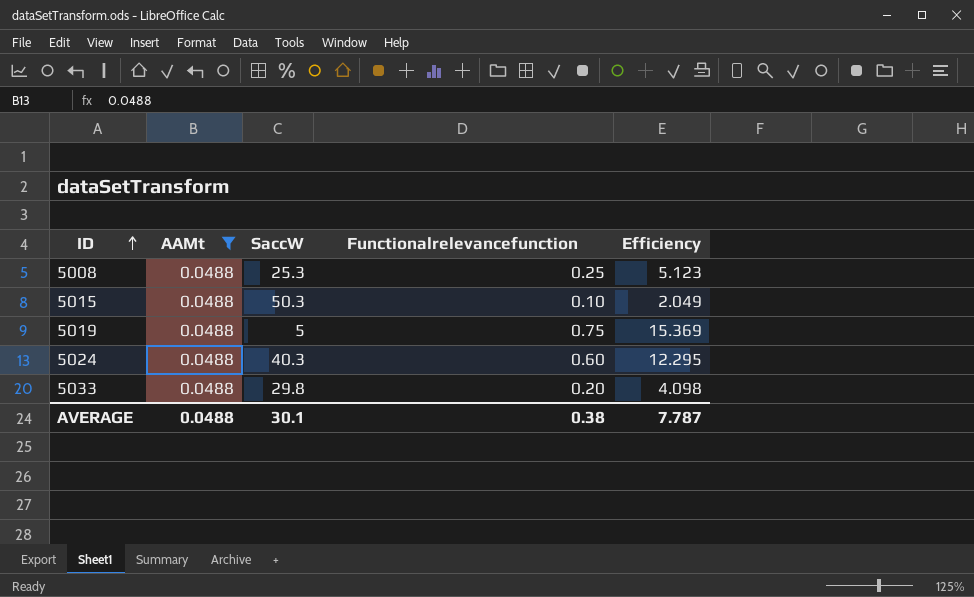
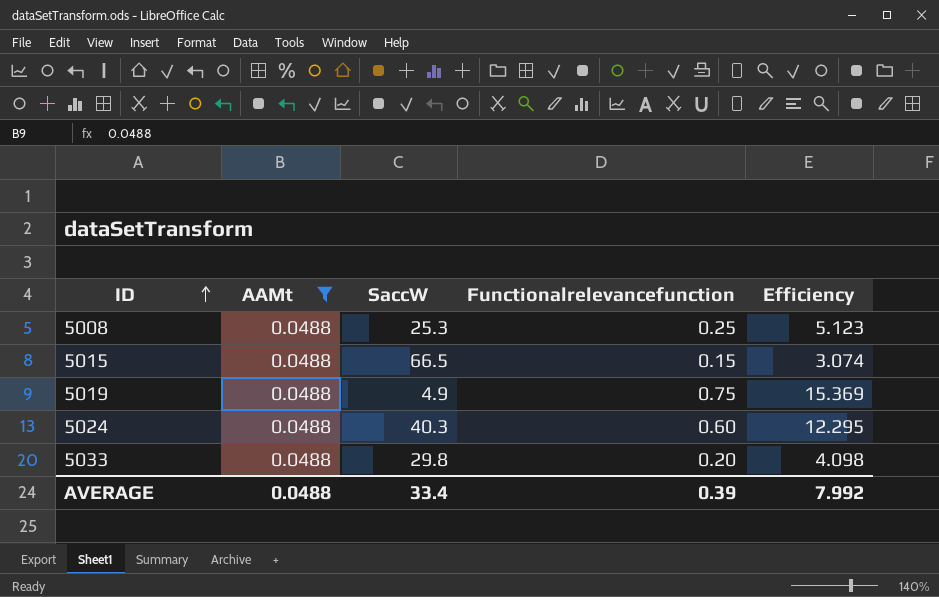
5015 | SaccW: 50.3 -> 66.5
5015 | Functionalrelevancefunction: 0.10 -> 0.15
5015 | Efficiency: 2.049 -> 3.074
5019 | SaccW: 5 -> 4.9
AVERAGE | SaccW: 30.1 -> 33.4
AVERAGE | Functionalrelevancefunction: 0.38 -> 0.39
AVERAGE | Efficiency: 7.787 -> 7.992

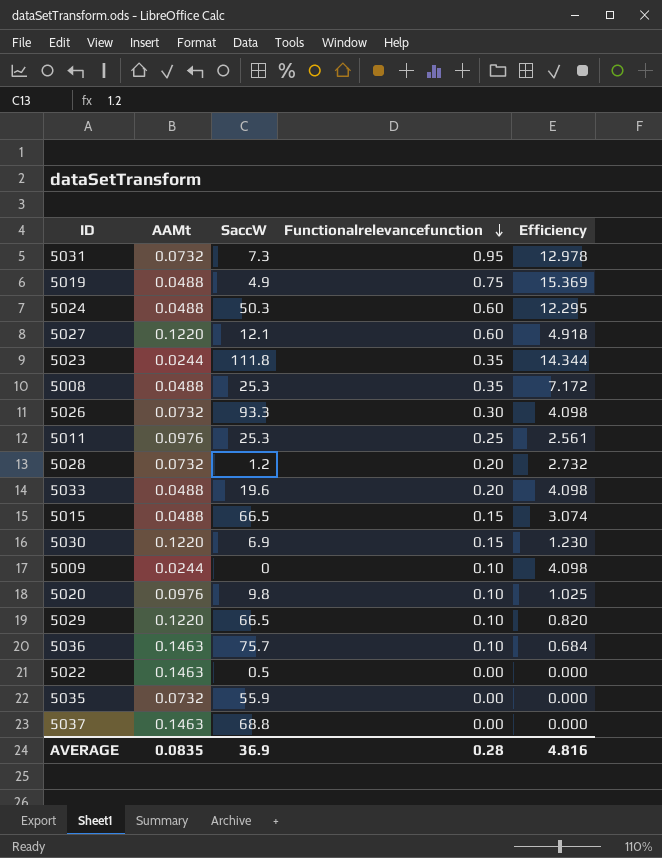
filter: AAMt = 0.0488 -> none
row order: ID ascending -> Functionalrelevancefunction descending
5024 | SaccW: 40.3 -> 50.3
5008 | Functionalrelevancefunction: 0.25 -> 0.35
5008 | Efficiency: 5.123 -> 7.172
5033 | SaccW: 29.8 -> 19.6
AVERAGE | AAMt: 0.0488 -> 0.0835
AVERAGE | SaccW: 33.4 -> 36.9
AVERAGE | Functionalrelevancefunction: 0.39 -> 0.28
AVERAGE | Efficiency: 7.992 -> 4.816

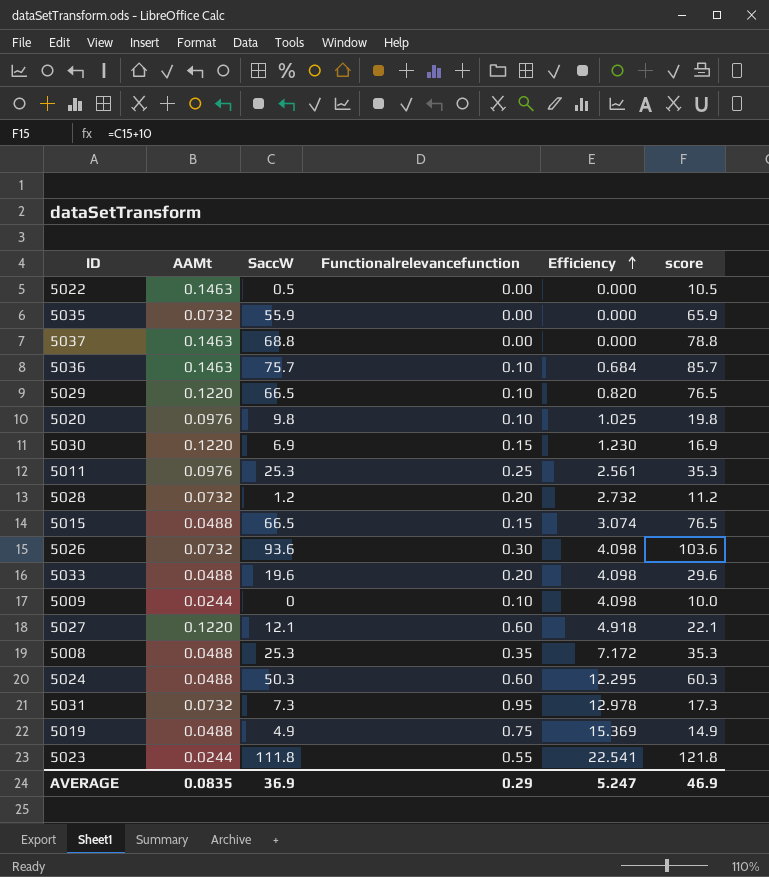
row order: Functionalrelevancefunction descending -> Efficiency ascending
column score | formula: none -> [SaccW] + 10
5026 | SaccW: 93.3 -> 93.6
5023 | Functionalrelevancefunction: 0.35 -> 0.55
5023 | Efficiency: 14.344 -> 22.541
AVERAGE | Functionalrelevancefunction: 0.28 -> 0.29
AVERAGE | Efficiency: 4.816 -> 5.247

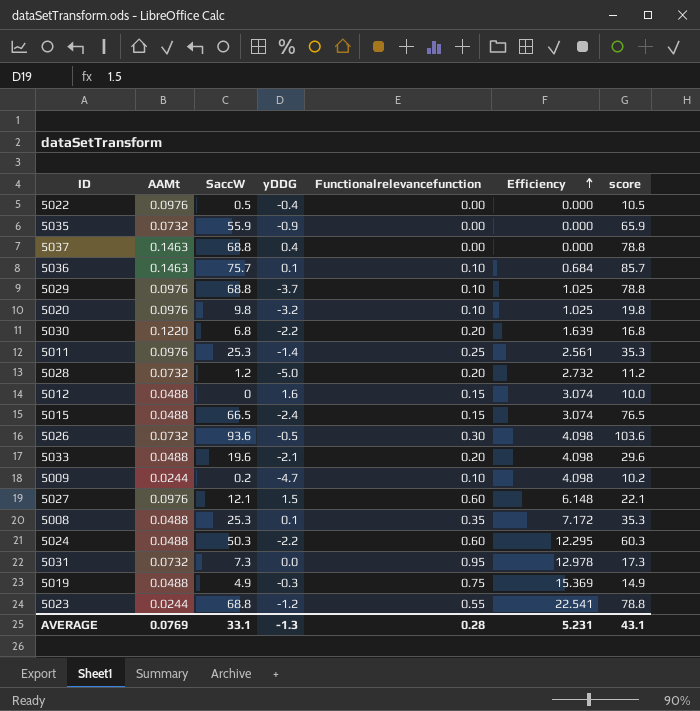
column yDDG | position: none -> 4
5022 | AAMt: 0.1463 -> 0.0976
5029 | AAMt: 0.1220 -> 0.0976
5029 | SaccW: 66.5 -> 68.8
5029 | Efficiency: 0.820 -> 1.025
5029 | score: 76.5 -> 78.8
5030 | SaccW: 6.9 -> 6.8
5030 | Functionalrelevancefunction: 0.15 -> 0.20
5030 | Efficiency: 1.230 -> 1.639
5030 | score: 16.9 -> 16.8
row 5012: none -> 0.0488 | 0 | 1.6 | 0.15 | 3.074 | 10.0
5009 | SaccW: 0 -> 0.2
5009 | score: 10.0 -> 10.2
5027 | AAMt: 0.1220 -> 0.0976
5027 | Efficiency: 4.918 -> 6.148
5023 | SaccW: 111.8 -> 68.8
5023 | score: 121.8 -> 78.8
AVERAGE | AAMt: 0.0835 -> 0.0769
AVERAGE | SaccW: 36.9 -> 33.1
AVERAGE | Functionalrelevancefunction: 0.29 -> 0.28
AVERAGE | Efficiency: 5.247 -> 5.231
AVERAGE | score: 46.9 -> 43.1

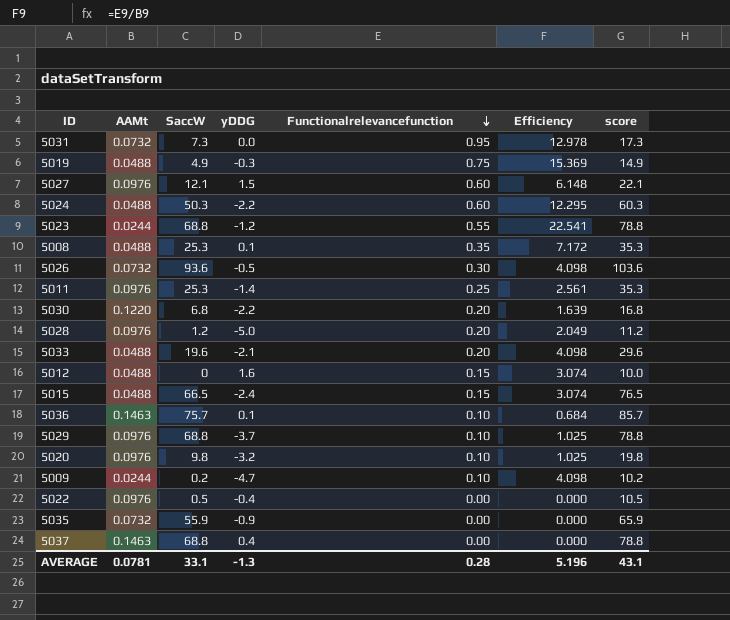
row order: Efficiency ascending -> Functionalrelevancefunction descending
5028 | AAMt: 0.0732 -> 0.0976
5028 | Efficiency: 2.732 -> 2.049
AVERAGE | AAMt: 0.0769 -> 0.0781
AVERAGE | Efficiency: 5.231 -> 5.196

